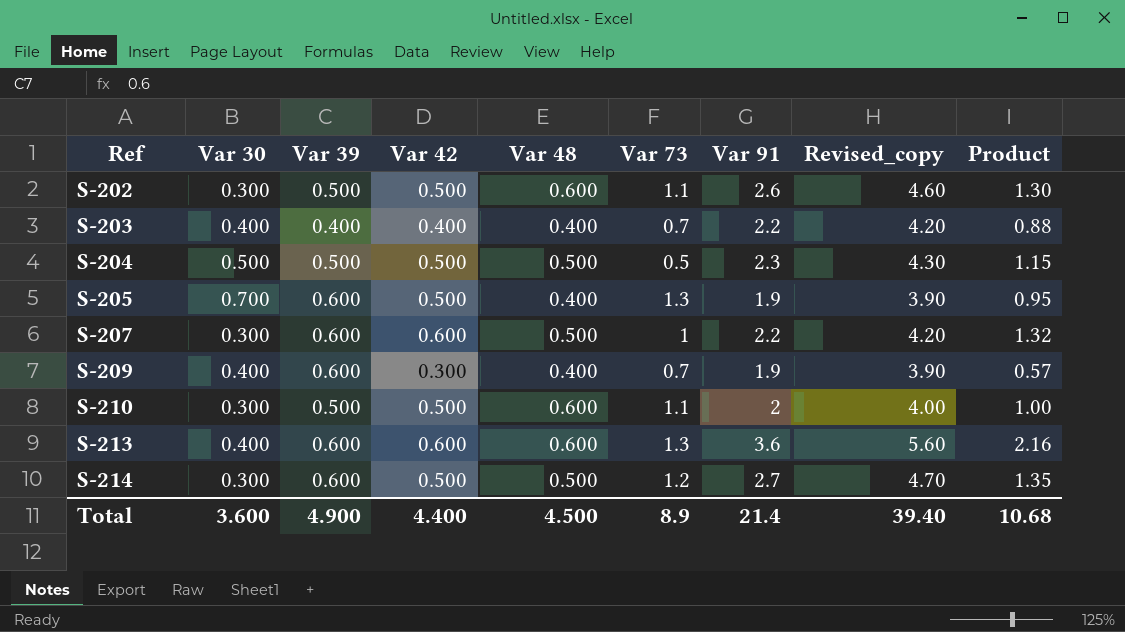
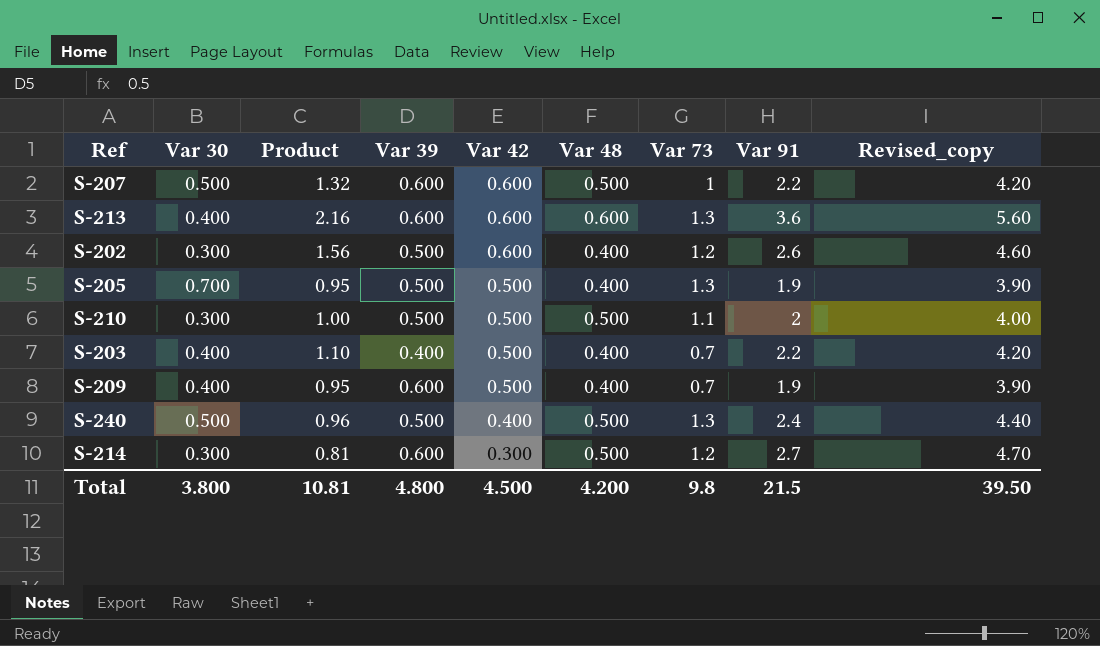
row order: Ref ascending -> Var 42 descending
column Product | position: 9 -> 3
row S-204: 0.500 | 0.500 | 0.500 | 0.500 | 0.5 | 2.3 | 4.30 | 1.15 -> none
S-207 | Var 30: 0.300 -> 0.500
S-202 | Product: 1.30 -> 1.56
S-202 | Var 42: 0.500 -> 0.600
S-202 | Var 48: 0.600 -> 0.400
S-202 | Var 73: 1.1 -> 1.2
S-205 | Var 39: 0.600 -> 0.500
S-210 | Var 48: 0.600 -> 0.500
S-203 | Product: 0.88 -> 1.10
S-203 | Var 42: 0.400 -> 0.500
S-209 | Product: 0.57 -> 0.95
S-209 | Var 42: 0.300 -> 0.500
row S-240: none -> 0.500 | 0.96 | 0.500 | 0.400 | 0.500 | 1.3 | 2.4 | 4.40
S-214 | Product: 1.35 -> 0.81
S-214 | Var 42: 0.500 -> 0.300
Total | Var 30: 3.600 -> 3.800
Total | Product: 10.68 -> 10.81
Total | Var 39: 4.900 -> 4.800
Total | Var 42: 4.400 -> 4.500
Total | Var 48: 4.500 -> 4.200
Total | Var 73: 8.9 -> 9.8
Total | Var 91: 21.4 -> 21.5
Total | Revised_copy: 39.40 -> 39.50

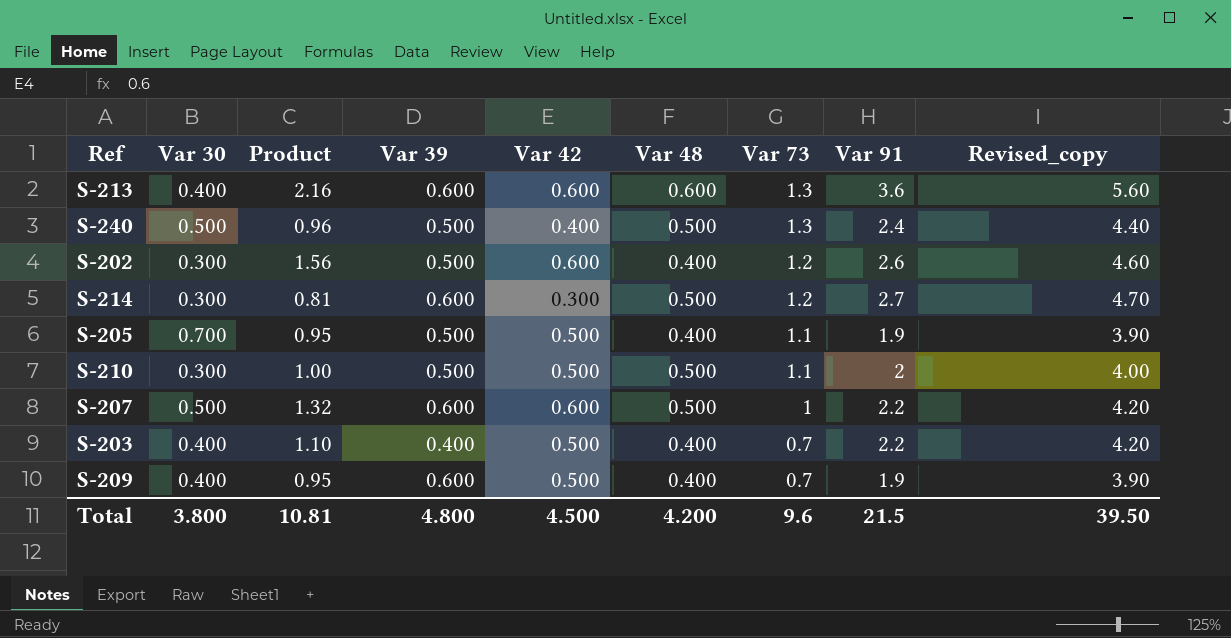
row order: Var 42 descending -> Var 73 descending
S-205 | Var 73: 1.3 -> 1.1
Total | Var 73: 9.8 -> 9.6

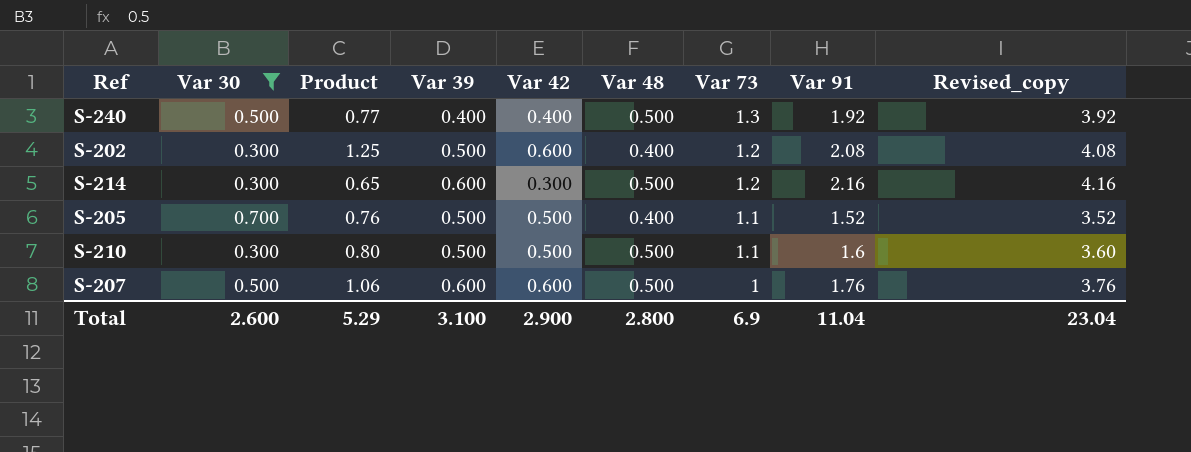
filter: none -> Var 30 != 0.400
S-240 | Product: 0.96 -> 0.77
S-240 | Var 39: 0.500 -> 0.400
S-240 | Var 91: 2.4 -> 1.92
S-240 | Revised_copy: 4.40 -> 3.92
S-202 | Product: 1.56 -> 1.25
S-202 | Var 91: 2.6 -> 2.08
S-202 | Revised_copy: 4.60 -> 4.08
S-214 | Product: 0.81 -> 0.65
S-214 | Var 91: 2.7 -> 2.16
S-214 | Revised_copy: 4.70 -> 4.16
S-205 | Product: 0.95 -> 0.76
S-205 | Var 91: 1.9 -> 1.52
S-205 | Revised_copy: 3.90 -> 3.52
S-210 | Product: 1.00 -> 0.80
S-210 | Var 91: 2 -> 1.6
S-210 | Revised_copy: 4.00 -> 3.60
S-207 | Product: 1.32 -> 1.06
S-207 | Var 91: 2.2 -> 1.76
S-207 | Revised_copy: 4.20 -> 3.76
Total | Var 30: 3.800 -> 2.600
Total | Product: 10.81 -> 5.29
Total | Var 39: 4.800 -> 3.100
Total | Var 42: 4.500 -> 2.900
Total | Var 48: 4.200 -> 2.800
Total | Var 73: 9.6 -> 6.9
Total | Var 91: 21.5 -> 11.04
Total | Revised_copy: 39.50 -> 23.04

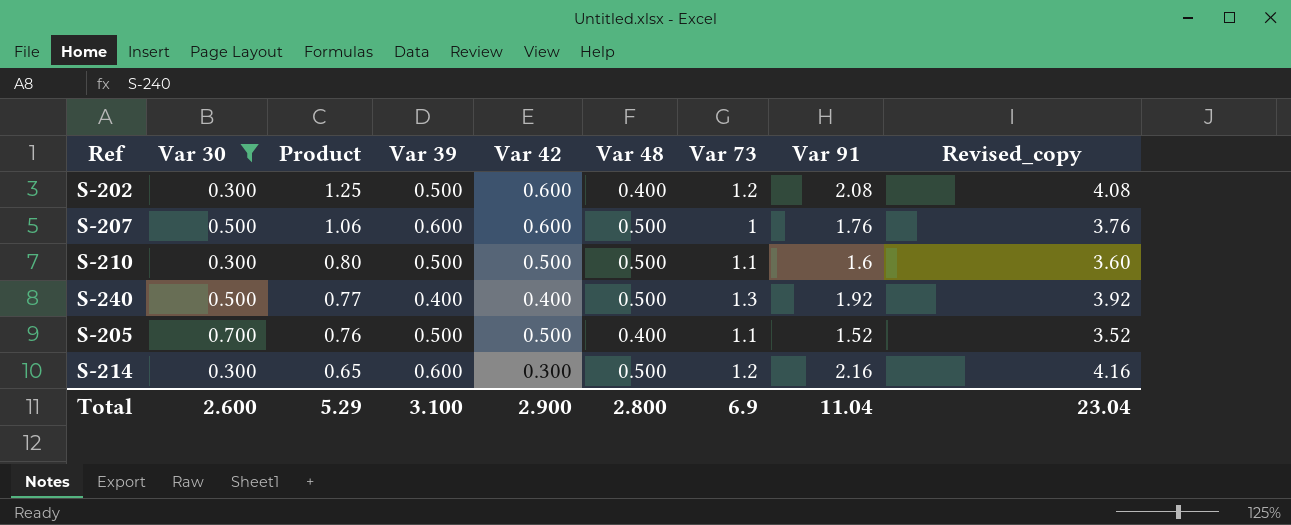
row order: Var 73 descending -> Product descending

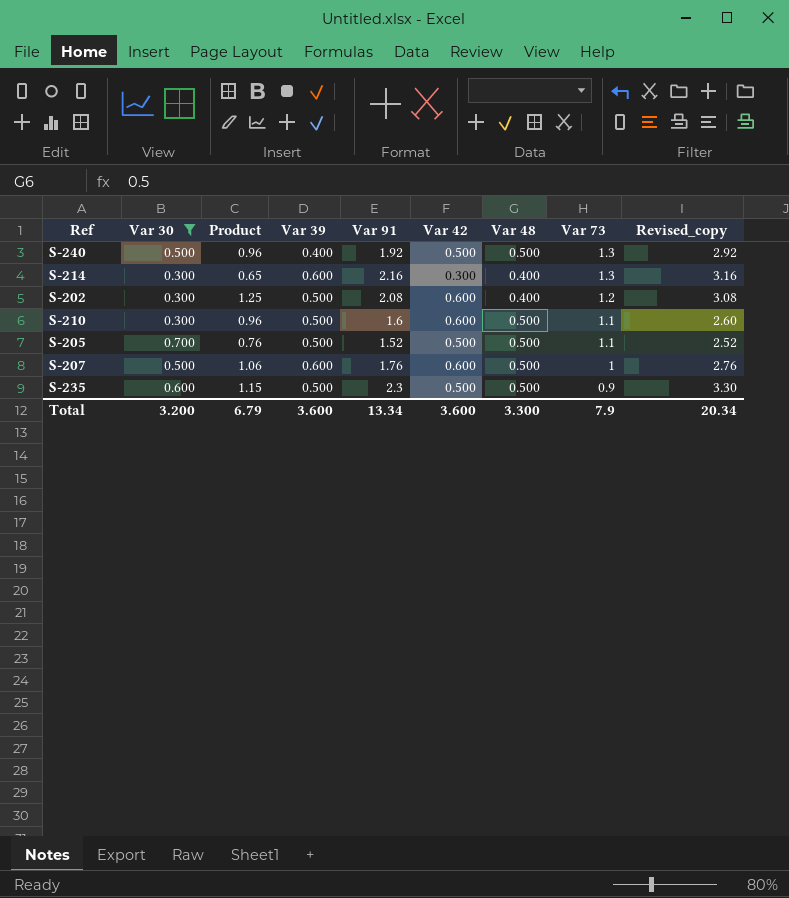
row order: Product descending -> Var 73 descending
column Var 91 | position: 8 -> 5
column Revised_copy | formula: [Var 91] + 2 -> [Var 91] + 1
S-240 | Product: 0.77 -> 0.96
S-240 | Var 42: 0.400 -> 0.500
S-214 | Var 48: 0.500 -> 0.400
S-214 | Var 73: 1.2 -> 1.3
S-210 | Product: 0.80 -> 0.96
S-210 | Var 42: 0.500 -> 0.600
S-205 | Var 48: 0.400 -> 0.500
row S-235: none -> 0.600 | 1.15 | 0.500 | 2.3 | 0.500 | 0.500 | 0.9 | 3.30
Total | Var 30: 2.600 -> 3.200
Total | Product: 5.29 -> 6.79
Total | Var 39: 3.100 -> 3.600
Total | Var 91: 11.04 -> 13.34
Total | Var 42: 2.900 -> 3.600
Total | Var 48: 2.800 -> 3.300
Total | Var 73: 6.9 -> 7.9
Total | Revised_copy: 23.04 -> 20.34

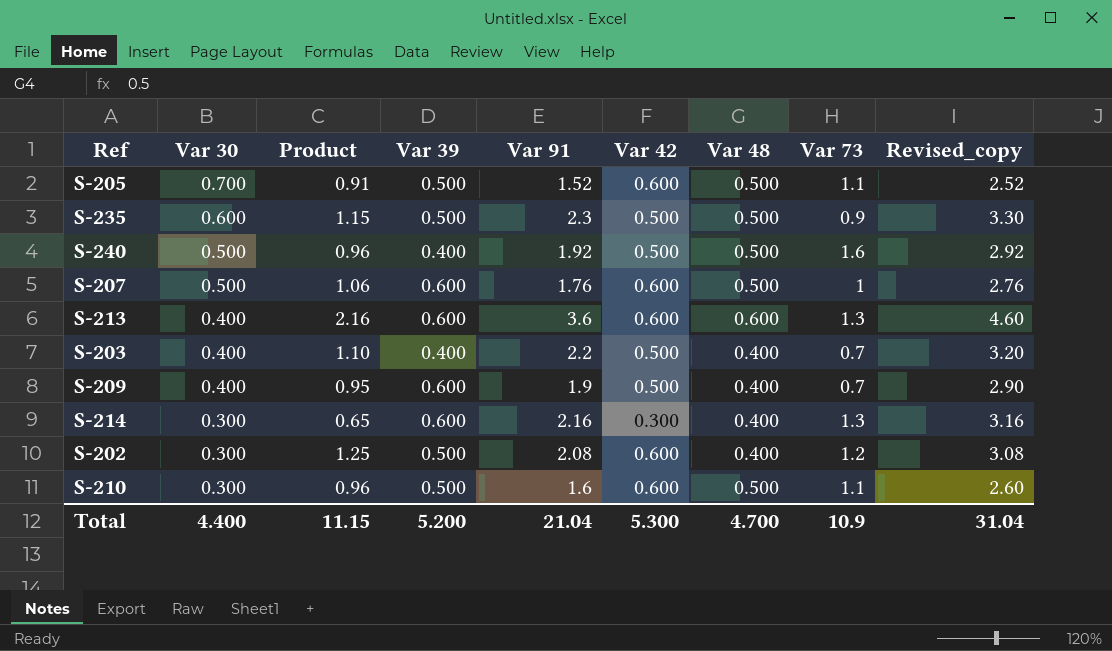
filter: Var 30 != 0.400 -> none
row order: Var 73 descending -> Var 30 descending
S-205 | Product: 0.76 -> 0.91
S-205 | Var 42: 0.500 -> 0.600
S-240 | Var 73: 1.3 -> 1.6
Total | Var 30: 3.200 -> 4.400
Total | Product: 6.79 -> 11.15
Total | Var 39: 3.600 -> 5.200
Total | Var 91: 13.34 -> 21.04
Total | Var 42: 3.600 -> 5.300
Total | Var 48: 3.300 -> 4.700
Total | Var 73: 7.9 -> 10.9
Total | Revised_copy: 20.34 -> 31.04

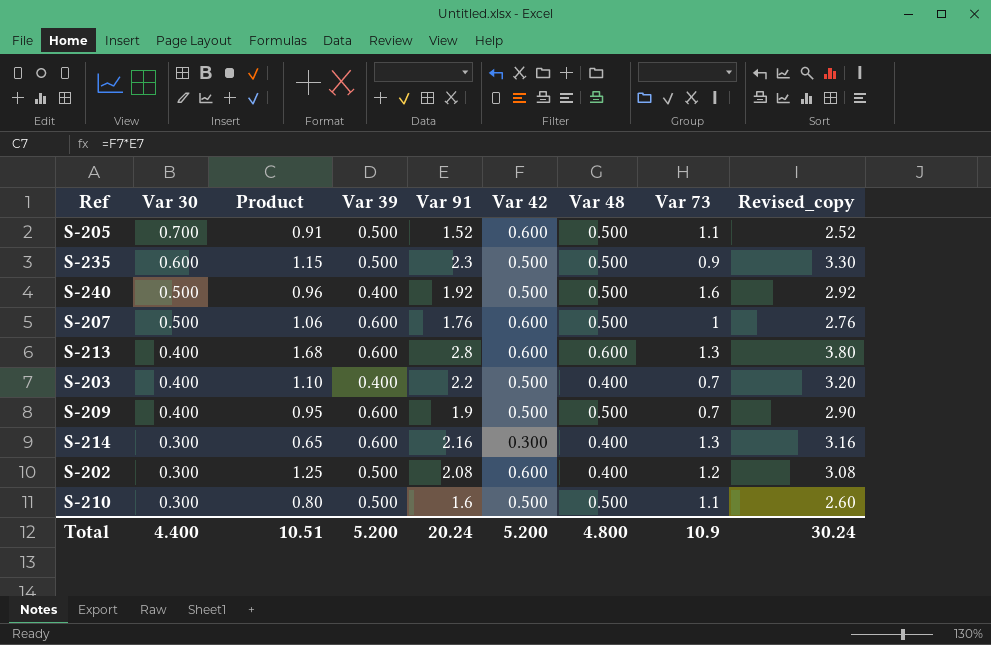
S-213 | Product: 2.16 -> 1.68
S-213 | Var 91: 3.6 -> 2.8
S-213 | Revised_copy: 4.60 -> 3.80
S-209 | Var 48: 0.400 -> 0.500
S-210 | Product: 0.96 -> 0.80
S-210 | Var 42: 0.600 -> 0.500
Total | Product: 11.15 -> 10.51
Total | Var 91: 21.04 -> 20.24
Total | Var 42: 5.300 -> 5.200
Total | Var 48: 4.700 -> 4.800
Total | Revised_copy: 31.04 -> 30.24

